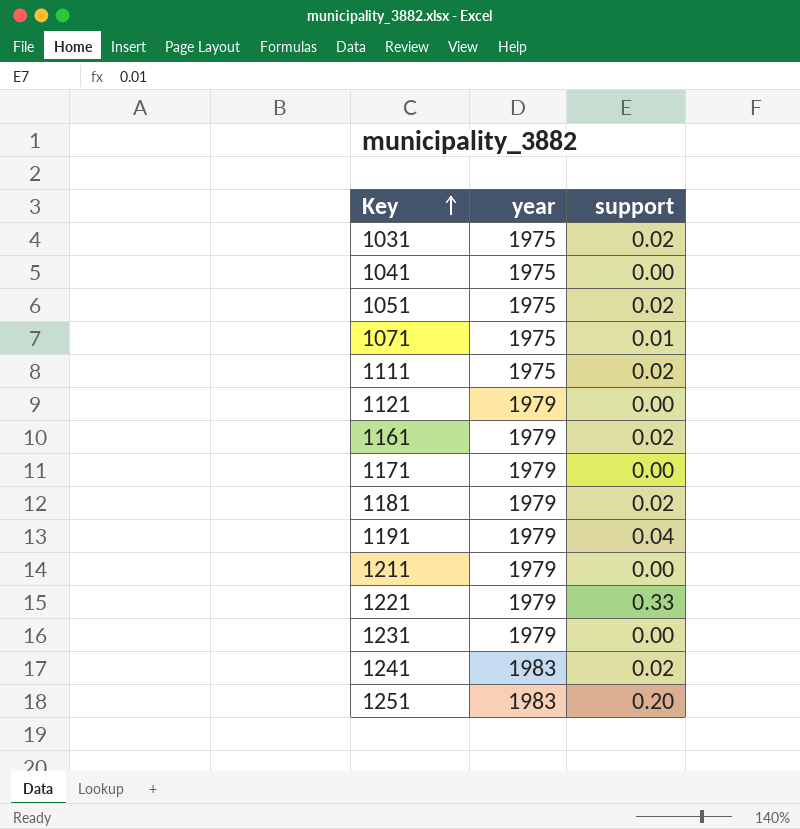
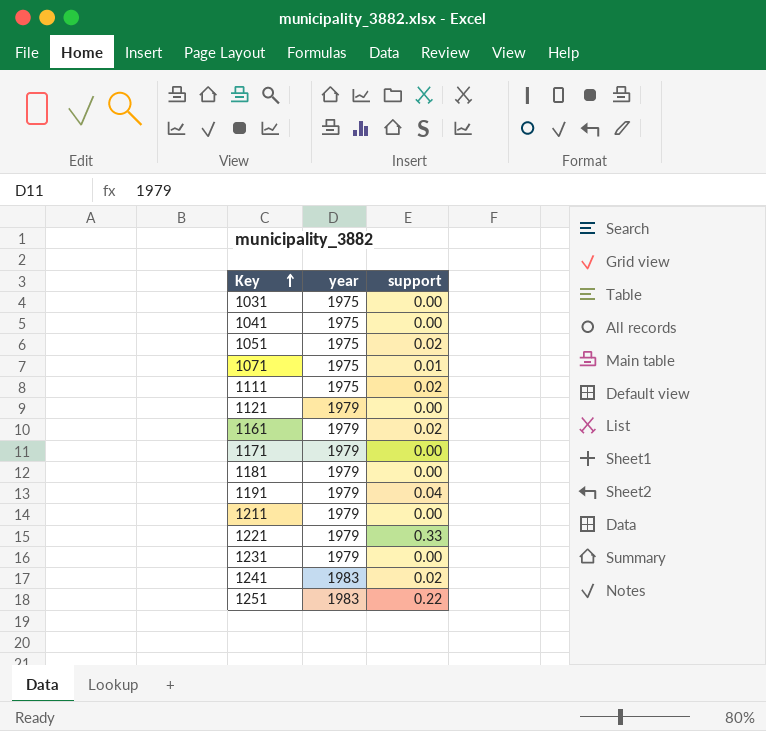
1031 | support: 0.02 -> 0.00
1181 | support: 0.02 -> 0.00
1251 | support: 0.20 -> 0.22

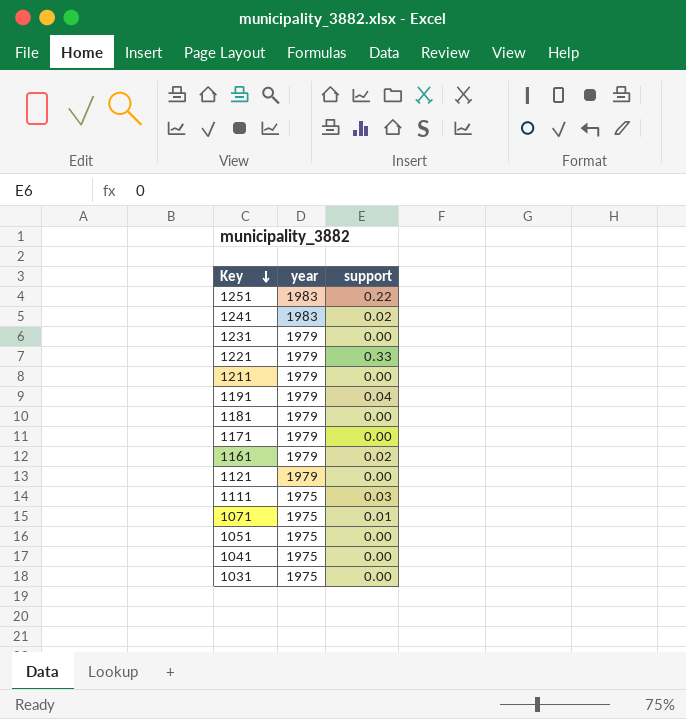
row order: Key ascending -> Key descending
1111 | support: 0.02 -> 0.03
1051 | support: 0.02 -> 0.00

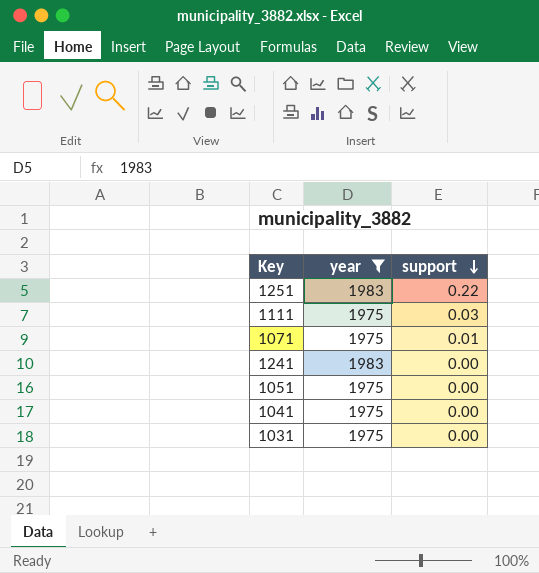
filter: none -> year != 1979
row order: Key descending -> support descending
1241 | support: 0.02 -> 0.00

